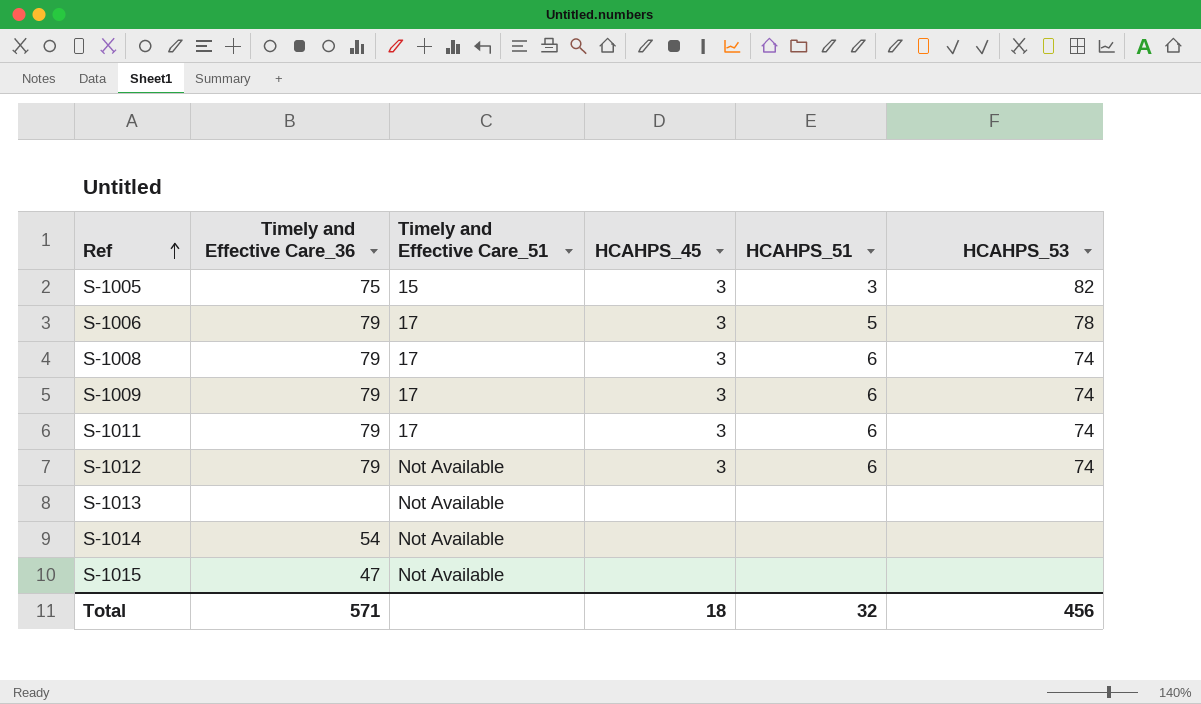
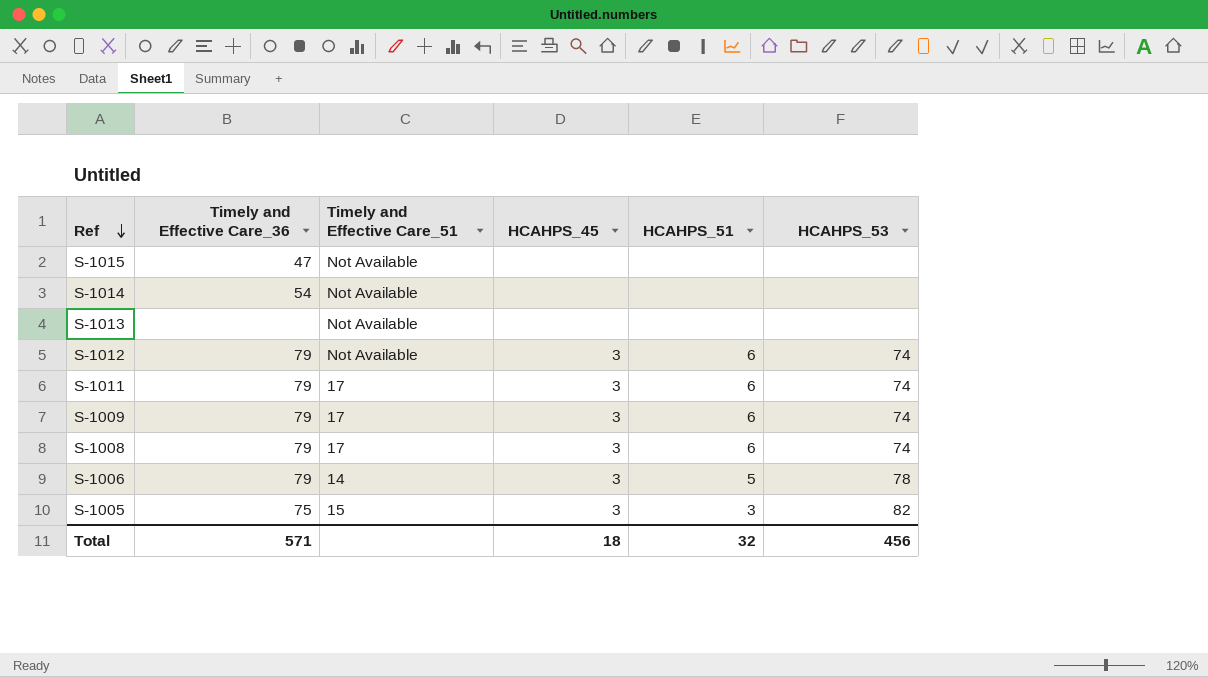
row order: Ref ascending -> Ref descending
S-1006 | Timely and Effective Care_51: 17 -> 14

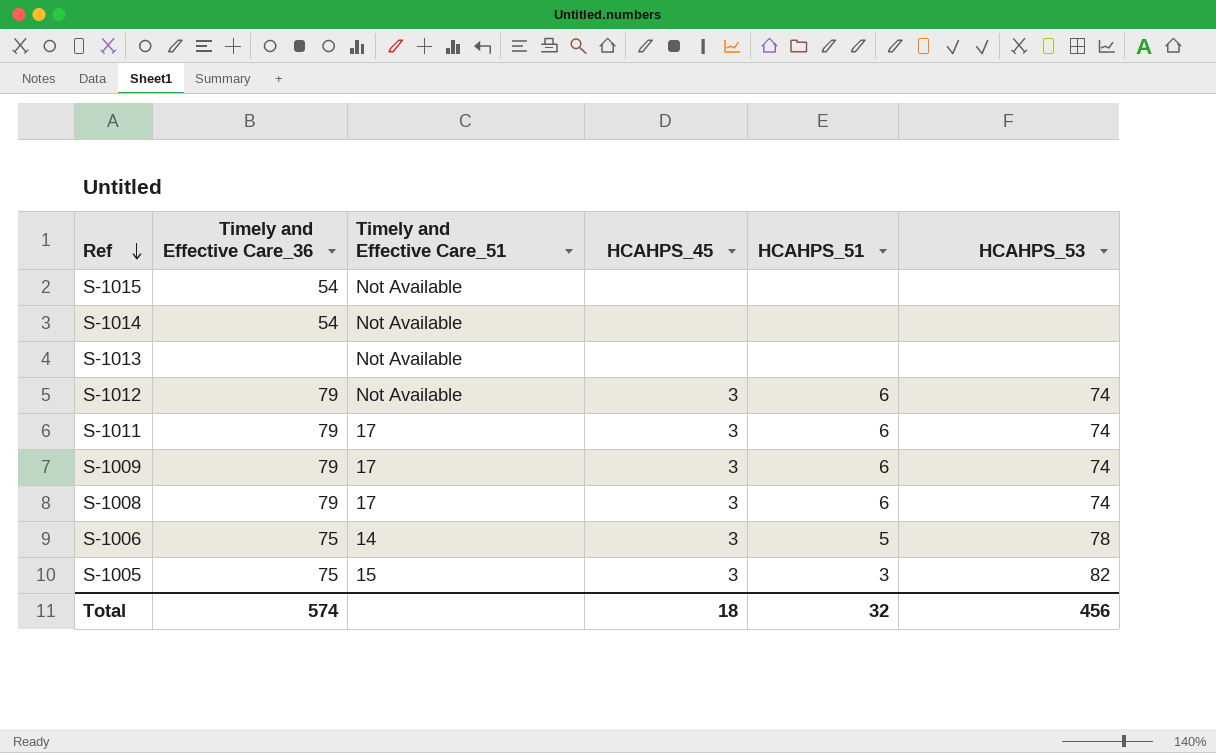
S-1015 | Timely and Effective Care_36: 47 -> 54
S-1006 | Timely and Effective Care_36: 79 -> 75
Total | Timely and Effective Care_36: 571 -> 574

